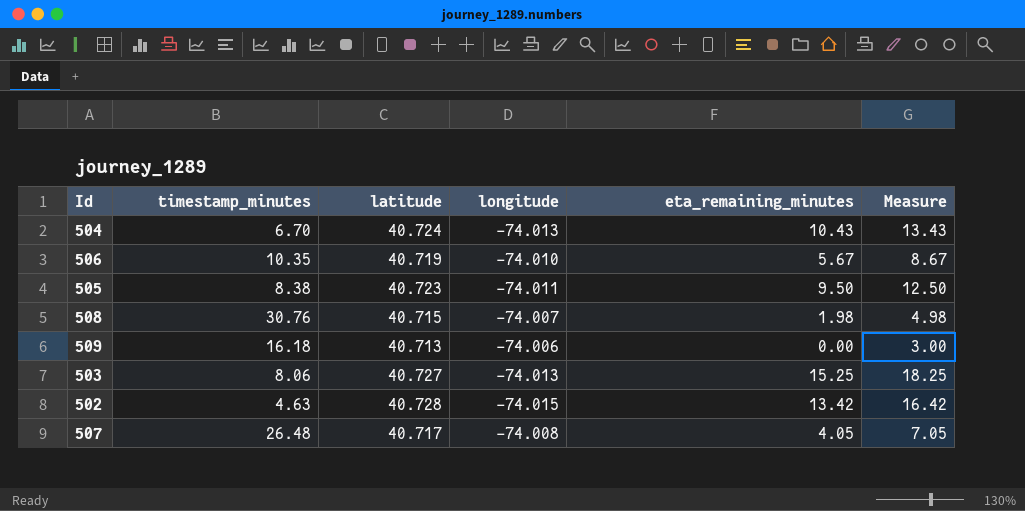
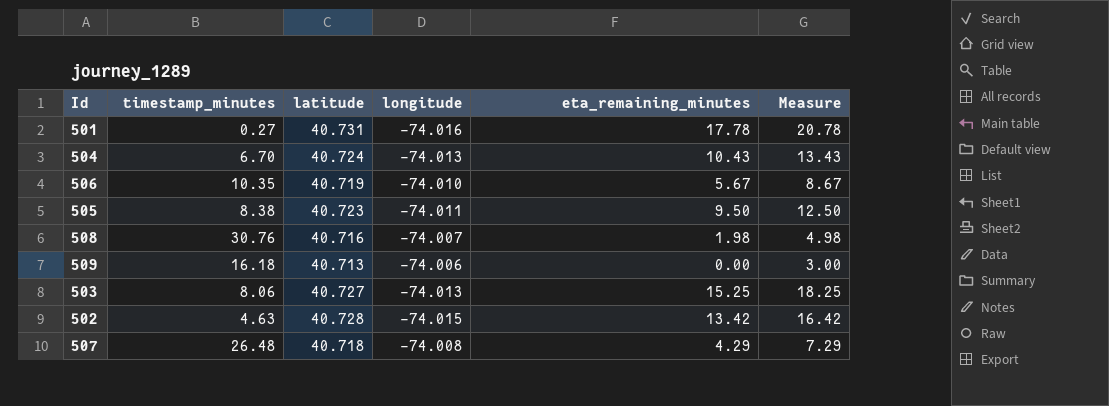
row 501: none -> 0.27 | 40.731 | -74.016 | 17.78 | 20.78
508 | latitude: 40.715 -> 40.716
507 | latitude: 40.717 -> 40.718
507 | eta_remaining_minutes: 4.05 -> 4.29
507 | Measure: 7.05 -> 7.29

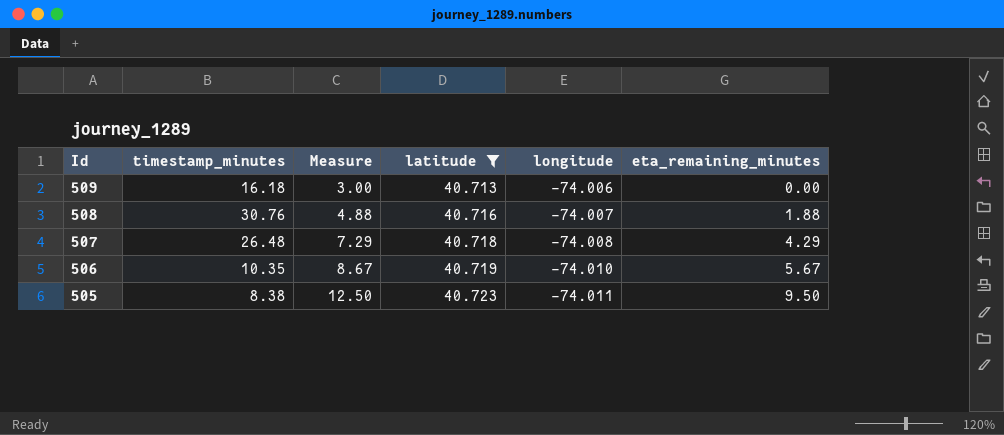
filter: none -> latitude <= 40.723
row order: none -> Id descending
column Measure | position: 6 -> 3
508 | Measure: 4.98 -> 4.88
508 | eta_remaining_minutes: 1.98 -> 1.88

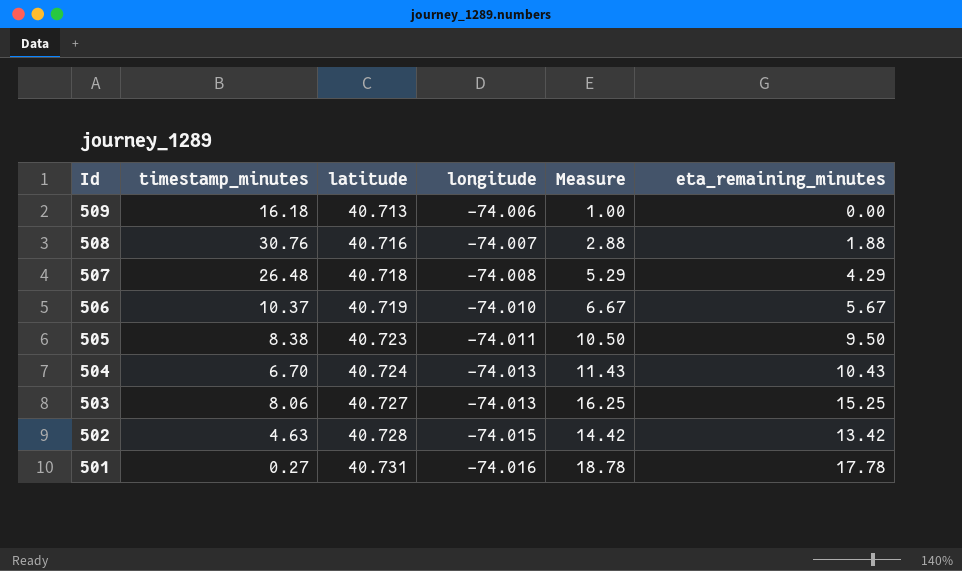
filter: latitude <= 40.723 -> none
column Measure | formula: [eta_remaining_minutes] + 3 -> [eta_remaining_minutes] + 1
column Measure | position: 3 -> 5
506 | timestamp_minutes: 10.35 -> 10.37

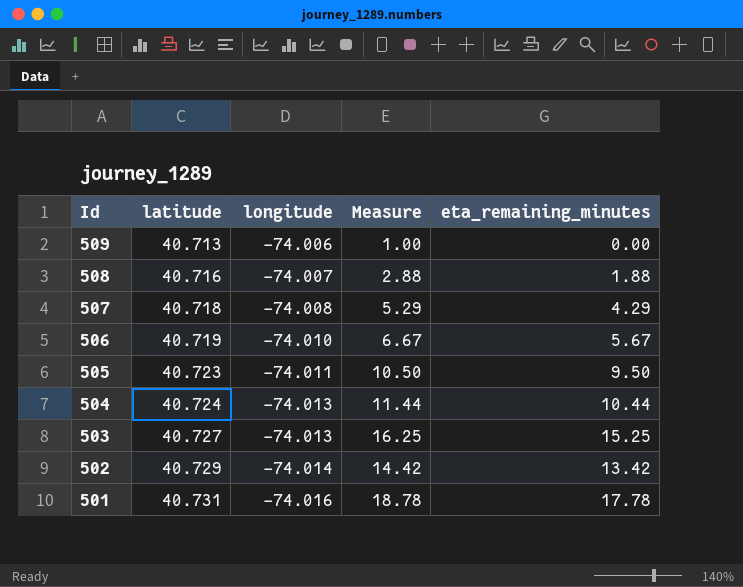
column timestamp_minutes | position: 2 -> none
504 | Measure: 11.43 -> 11.44
504 | eta_remaining_minutes: 10.43 -> 10.44
502 | latitude: 40.728 -> 40.729
502 | longitude: -74.015 -> -74.014

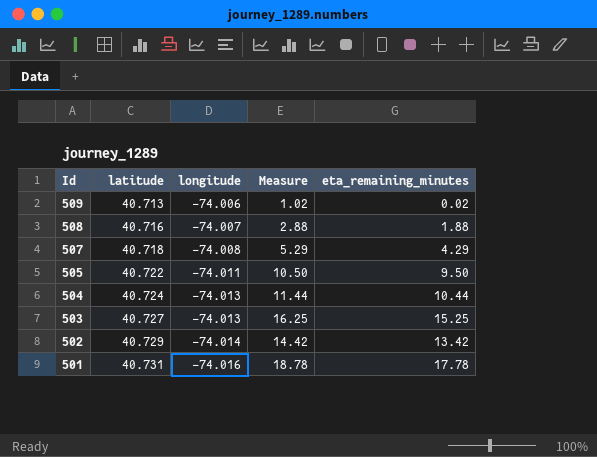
row 506: 40.719 | -74.010 | 6.67 | 5.67 -> none
509 | Measure: 1.00 -> 1.02
509 | eta_remaining_minutes: 0.00 -> 0.02
505 | latitude: 40.723 -> 40.722

